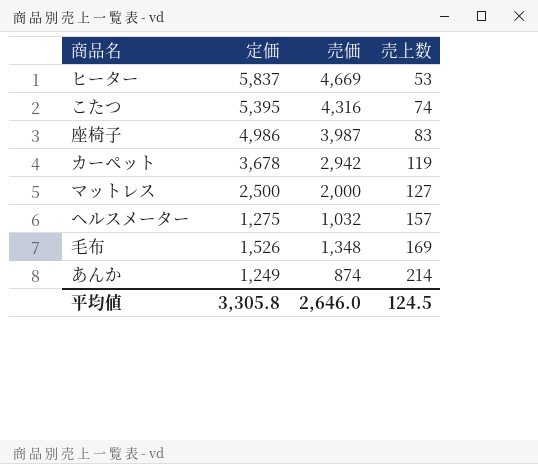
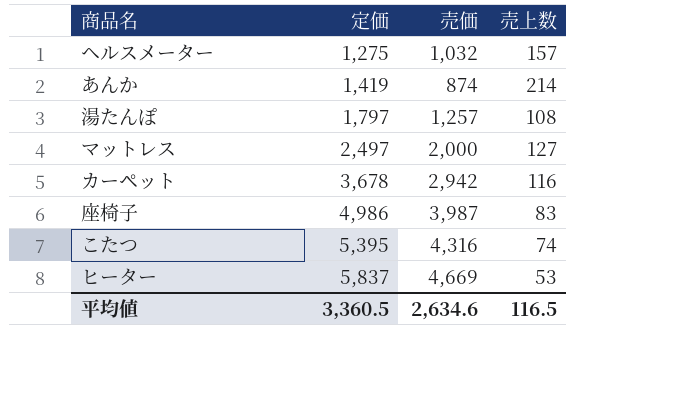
row order: 売上数 ascending -> 定価 ascending
row 毛布: 1,526 | 1,348 | 169 -> none
あんか | 定価: 1,249 -> 1,419
row 湯たんぽ: none -> 1,797 | 1,257 | 108
マットレス | 定価: 2,500 -> 2,497
カーペット | 売上数: 119 -> 116
平均値 | 定価: 3,305.8 -> 3,360.5
平均値 | 売価: 2,646.0 -> 2,634.6
平均値 | 売上数: 124.5 -> 116.5

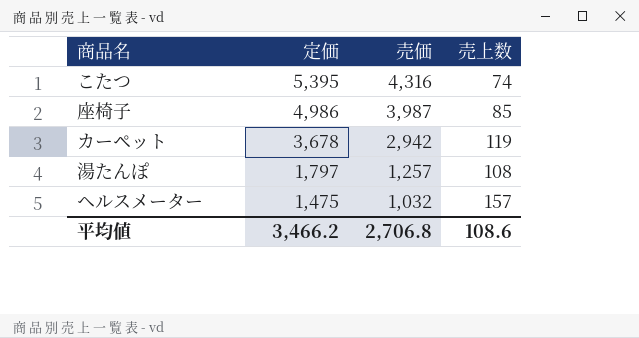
row order: 定価 ascending -> 定価 descending
row あんか: 1,419 | 874 | 214 -> none
row マットレス: 2,497 | 2,000 | 127 -> none
row ヒーター: 5,837 | 4,669 | 53 -> none
座椅子 | 売上数: 83 -> 85
カーペット | 売上数: 116 -> 119
ヘルスメーター | 定価: 1,275 -> 1,475
平均値 | 定価: 3,360.5 -> 3,466.2
平均値 | 売価: 2,634.6 -> 2,706.8
平均値 | 売上数: 116.5 -> 108.6

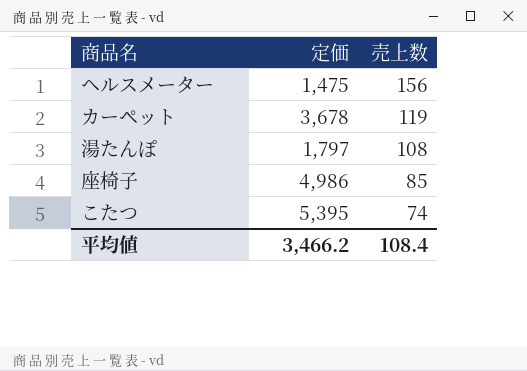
row order: 定価 descending -> 売上数 descending
column 売価 | position: 3 -> none
ヘルスメーター | 売上数: 157 -> 156
平均値 | 売上数: 108.6 -> 108.4

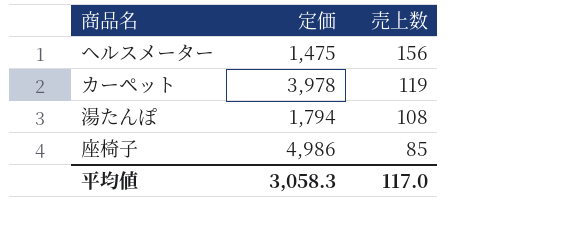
row こたつ: 5,395 | 74 -> none
カーペット | 定価: 3,678 -> 3,978
湯たんぽ | 定価: 1,797 -> 1,794
平均値 | 定価: 3,466.2 -> 3,058.3
平均値 | 売上数: 108.4 -> 117.0

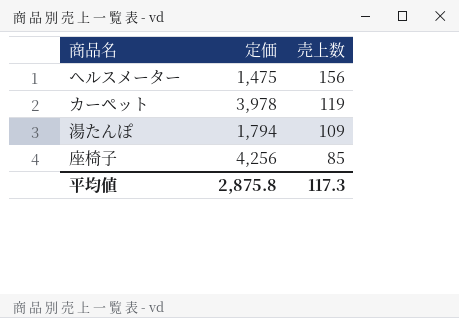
湯たんぽ | 売上数: 108 -> 109
座椅子 | 定価: 4,986 -> 4,256
平均値 | 定価: 3,058.3 -> 2,875.8
平均値 | 売上数: 117.0 -> 117.3

